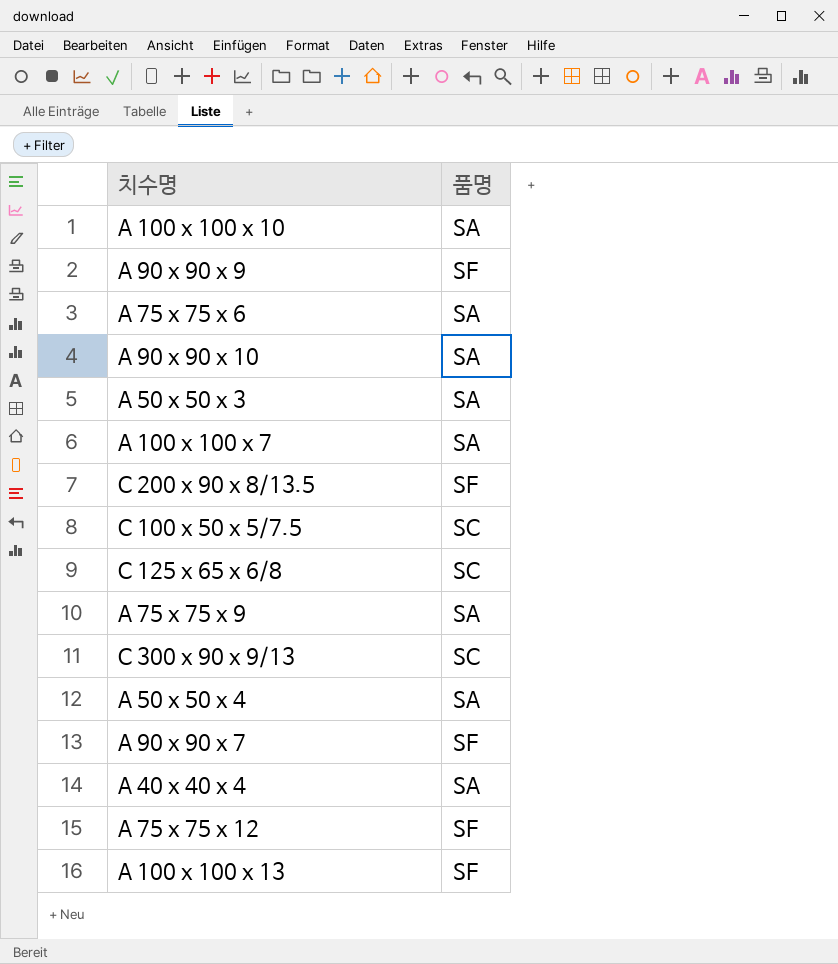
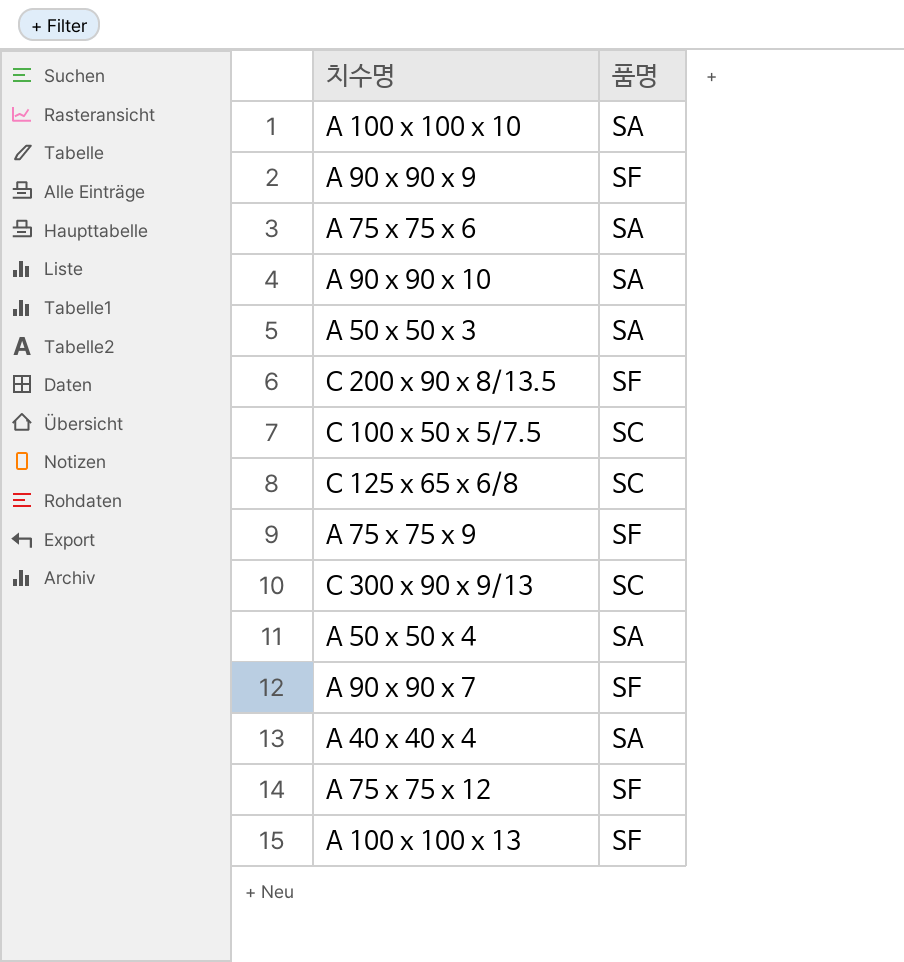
row A 100 x 100 x 7: SA -> none
A 75 x 75 x 9 | 품명: SA -> SF

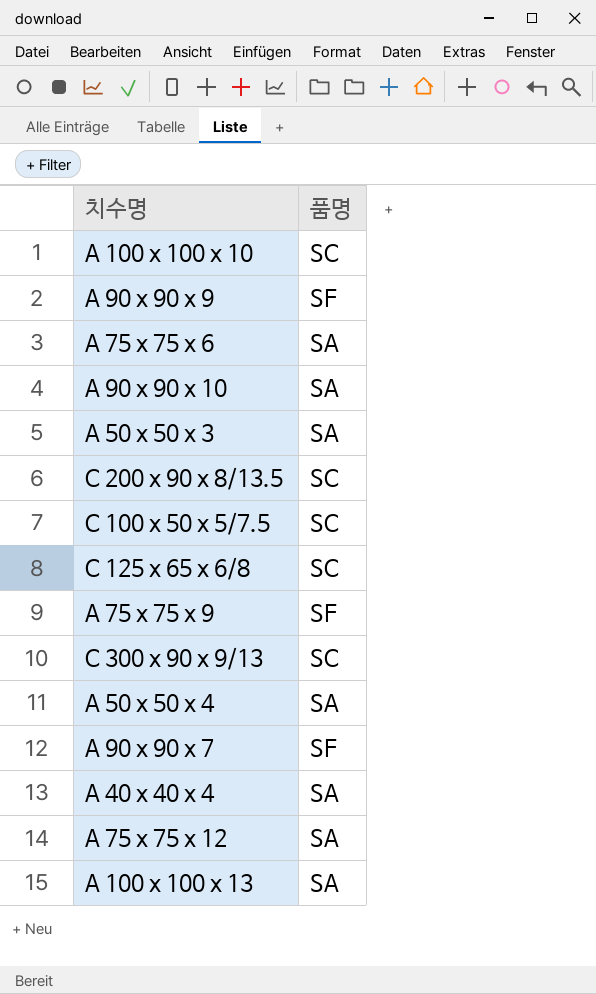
A 100 x 100 x 10 | 품명: SA -> SC
C 200 x 90 x 8/13.5 | 품명: SF -> SC
A 75 x 75 x 12 | 품명: SF -> SA
A 100 x 100 x 13 | 품명: SF -> SA

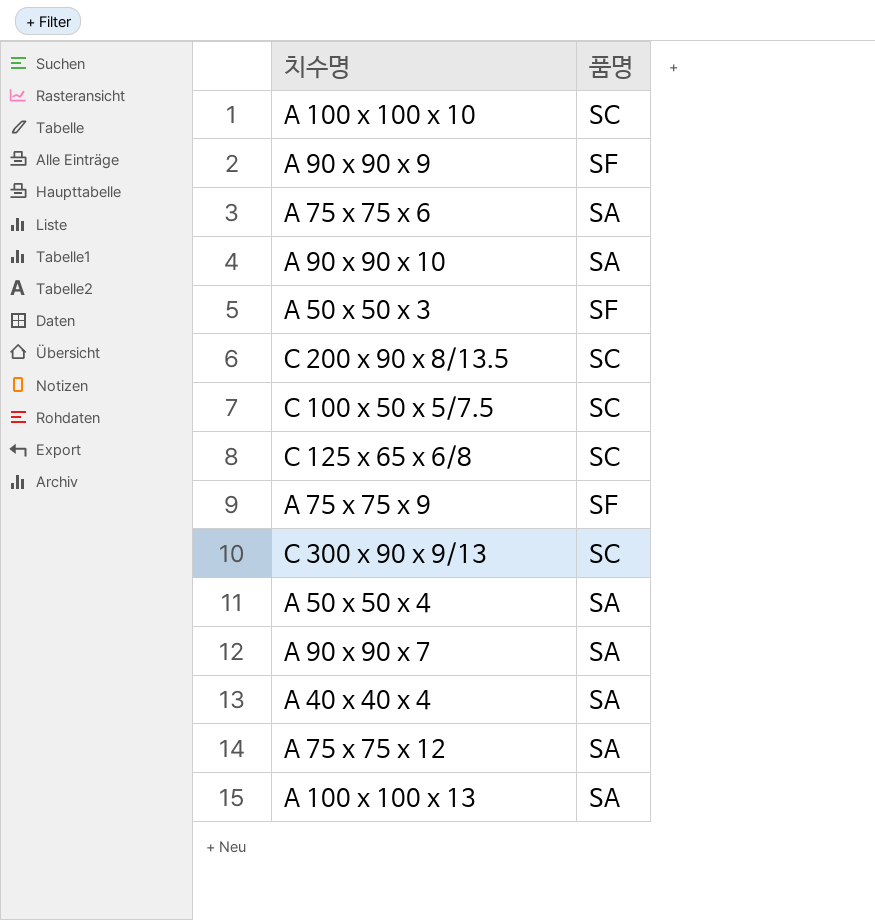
A 50 x 50 x 3 | 품명: SA -> SF
A 90 x 90 x 7 | 품명: SF -> SA

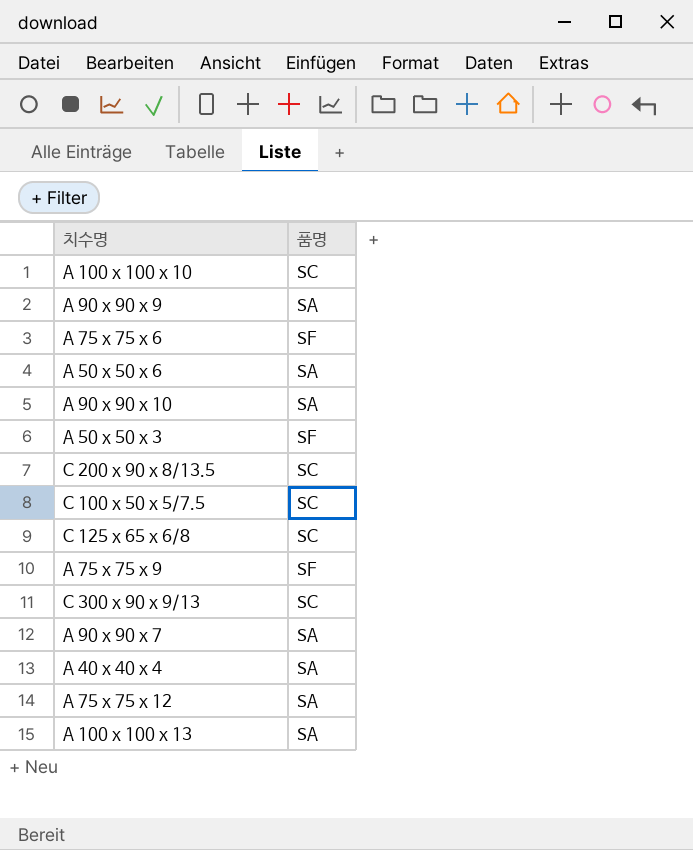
row A 50 x 50 x 4: SA -> none
A 90 x 90 x 9 | 품명: SF -> SA
A 75 x 75 x 6 | 품명: SA -> SF
row A 50 x 50 x 6: none -> SA

